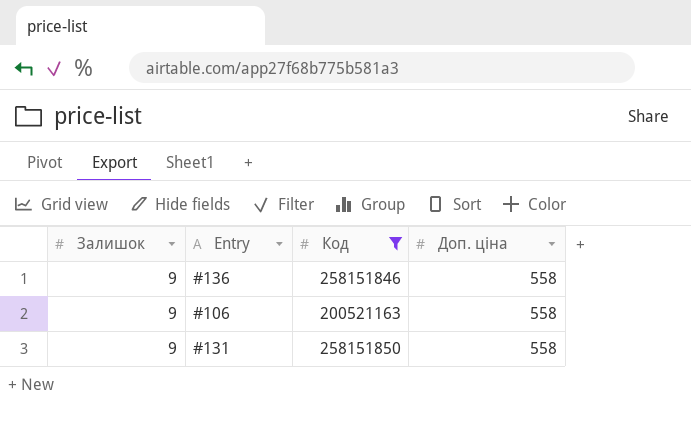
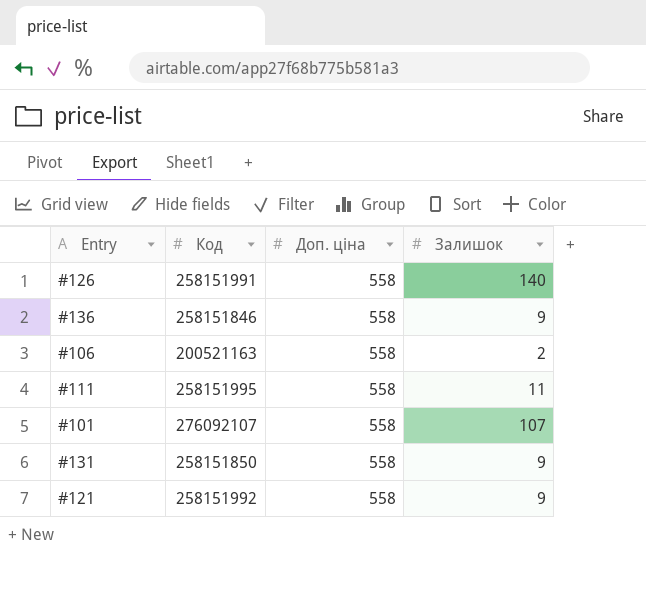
filter: Код <= 258151850 -> none
column Залишок | position: 1 -> 4
#106 | Залишок: 9 -> 2

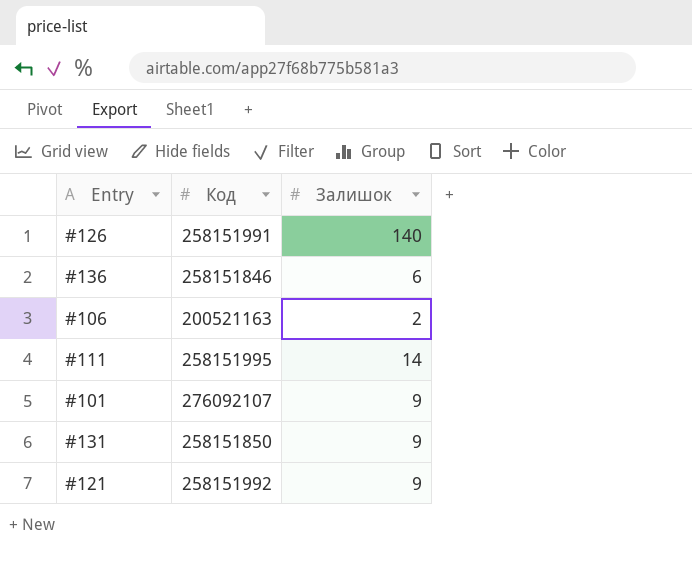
column Доп. ціна | position: 3 -> none
#136 | Залишок: 9 -> 6
#111 | Залишок: 11 -> 14
#101 | Залишок: 107 -> 9

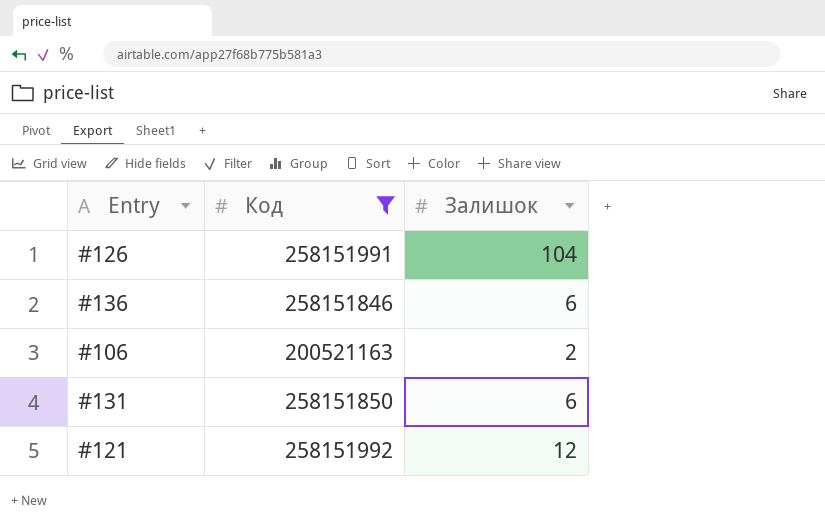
filter: none -> Код <= 258151992
#126 | Залишок: 140 -> 104
#131 | Залишок: 9 -> 6
#121 | Залишок: 9 -> 12

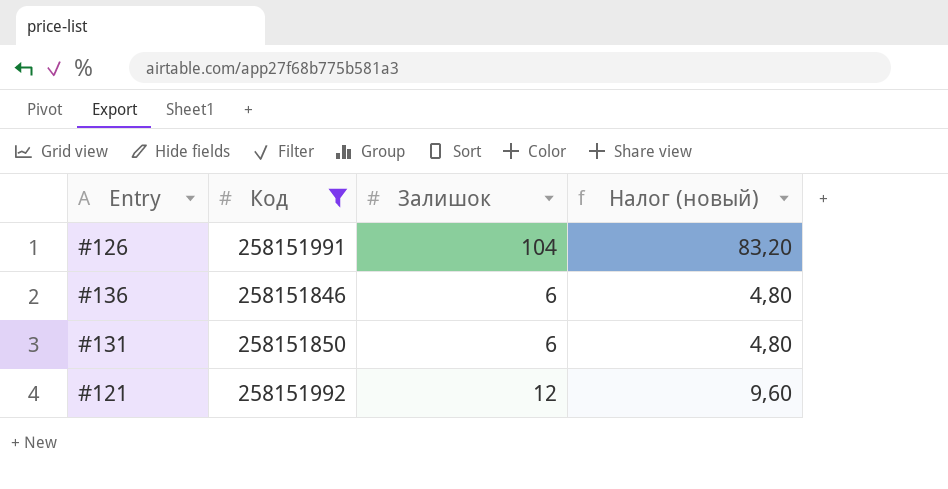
column Налог (новый) | formula: none -> [Залишок] * 0,8
row #106: 200521163 | 2 -> none

